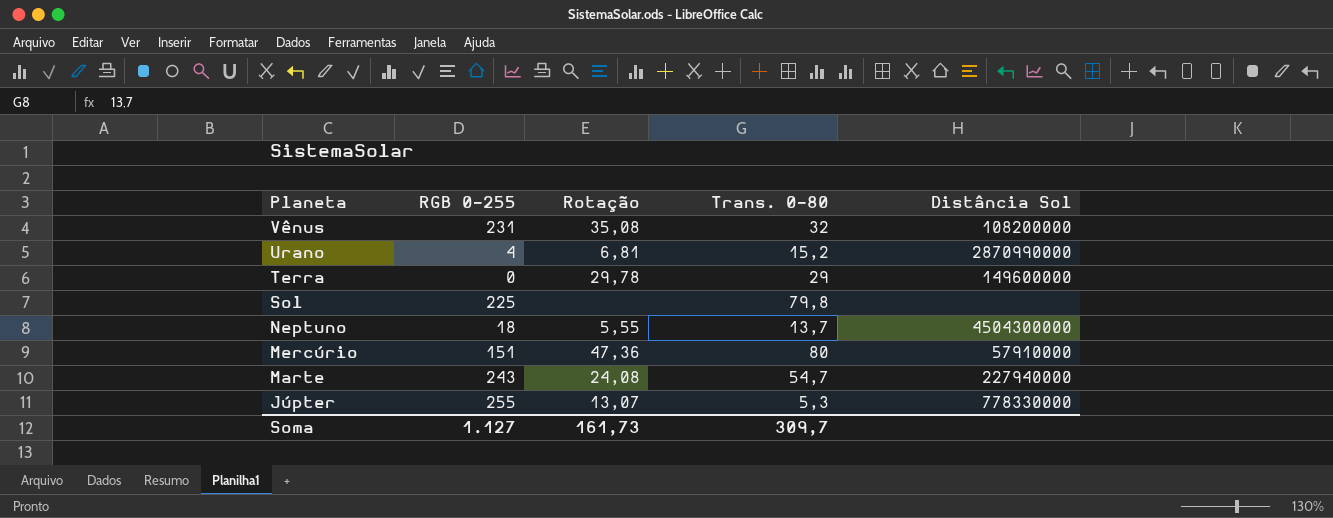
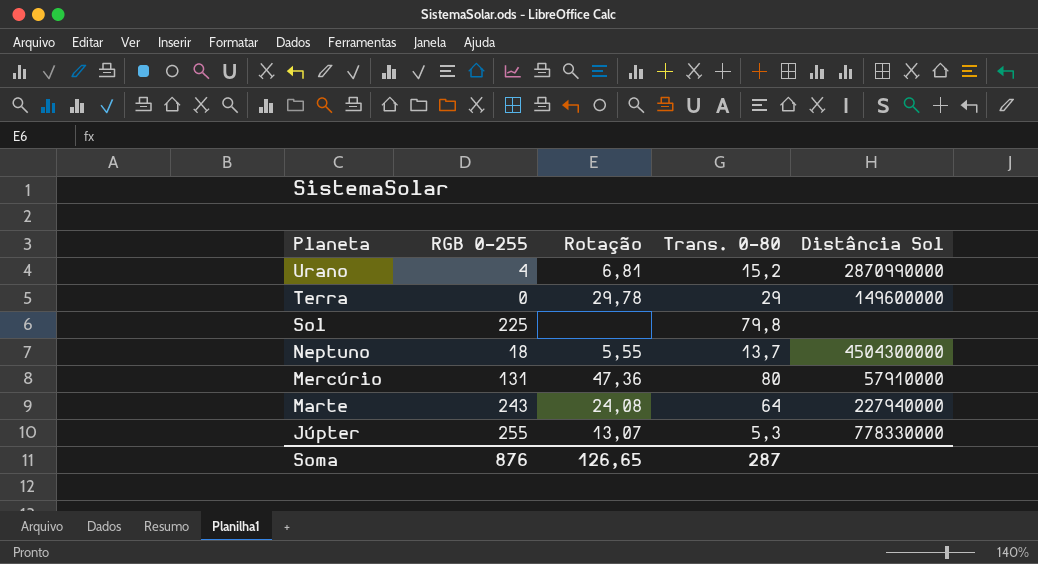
row Vênus: 231 | 35,08 | 32 | 108200000 -> none
Mercúrio | RGB 0-255: 151 -> 131
Marte | Trans. 0-80: 54,7 -> 64
Soma | RGB 0-255: 1.127 -> 876
Soma | Rotação: 161,73 -> 126,65
Soma | Trans. 0-80: 309,7 -> 287

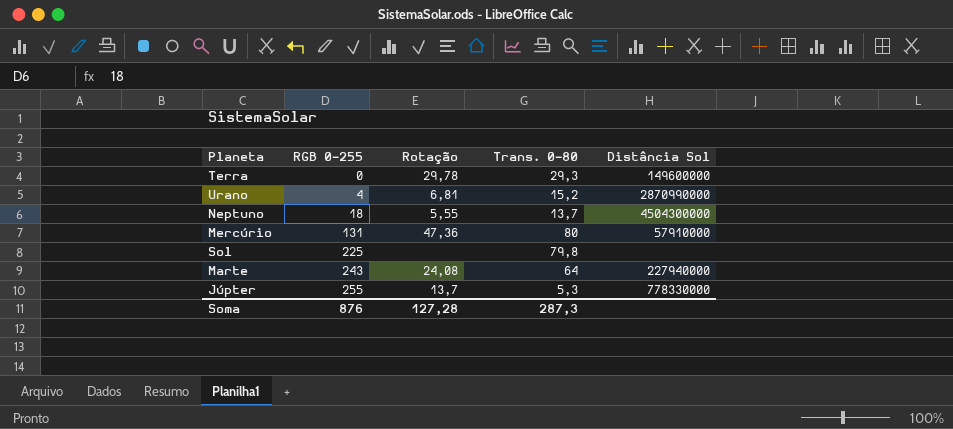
row order: Planeta descending -> RGB 0-255 ascending
Terra | Trans. 0-80: 29 -> 29,3
Júpter | Rotação: 13,07 -> 13,7
Soma | Rotação: 126,65 -> 127,28
Soma | Trans. 0-80: 287 -> 287,3

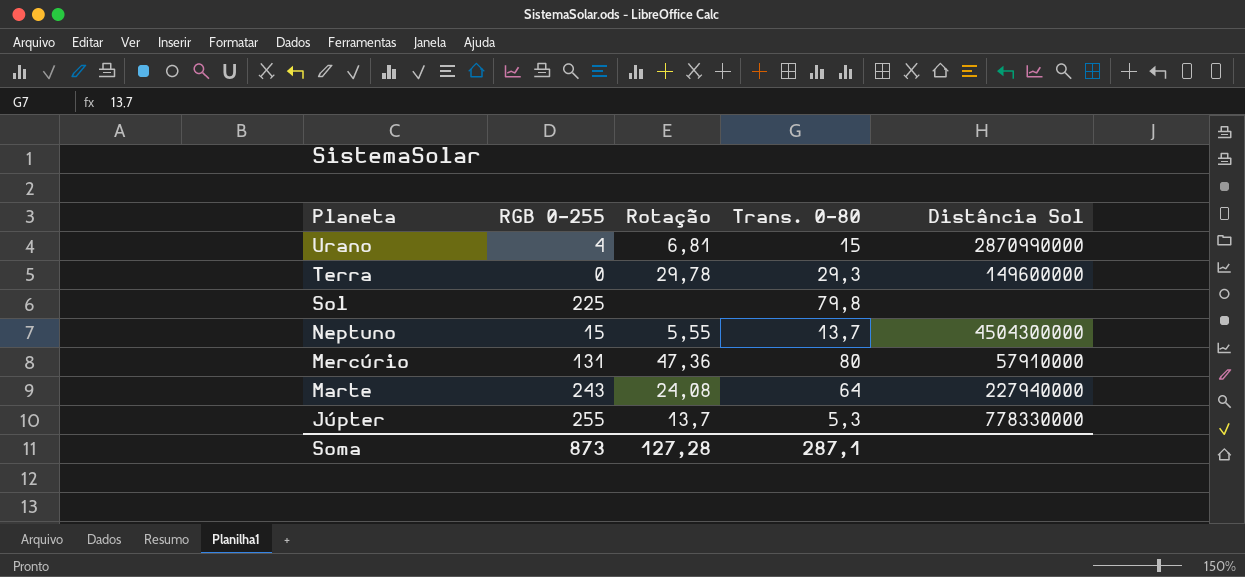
row order: RGB 0-255 ascending -> Planeta descending
Urano | Trans. 0-80: 15,2 -> 15
Neptuno | RGB 0-255: 18 -> 15
Soma | RGB 0-255: 876 -> 873
Soma | Trans. 0-80: 287,3 -> 287,1

